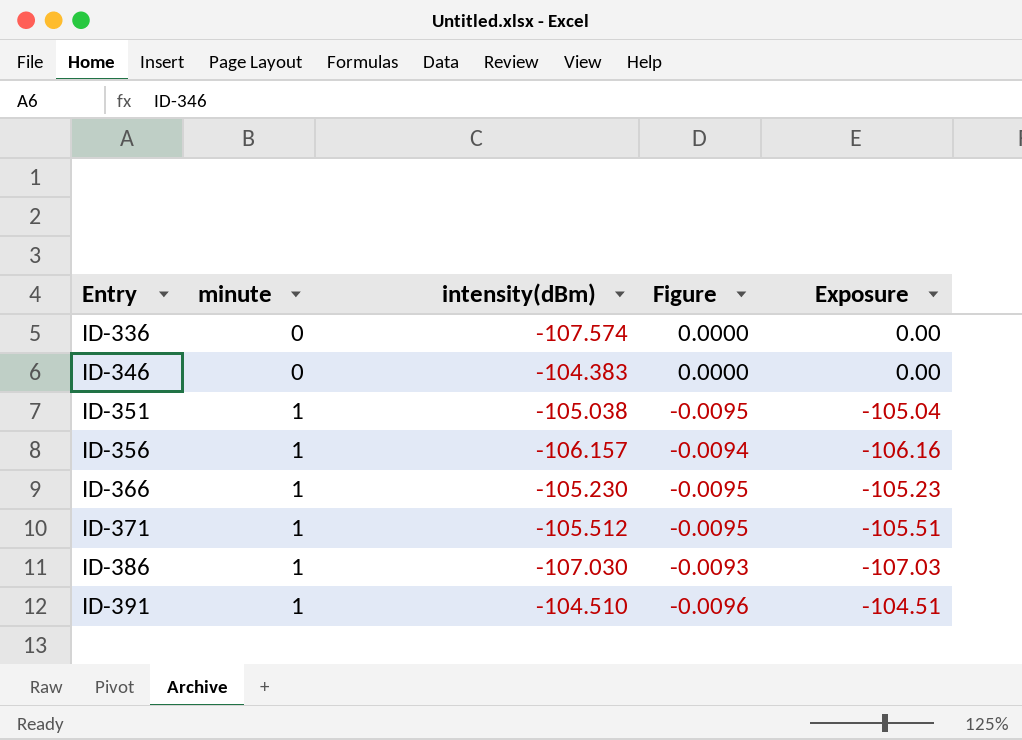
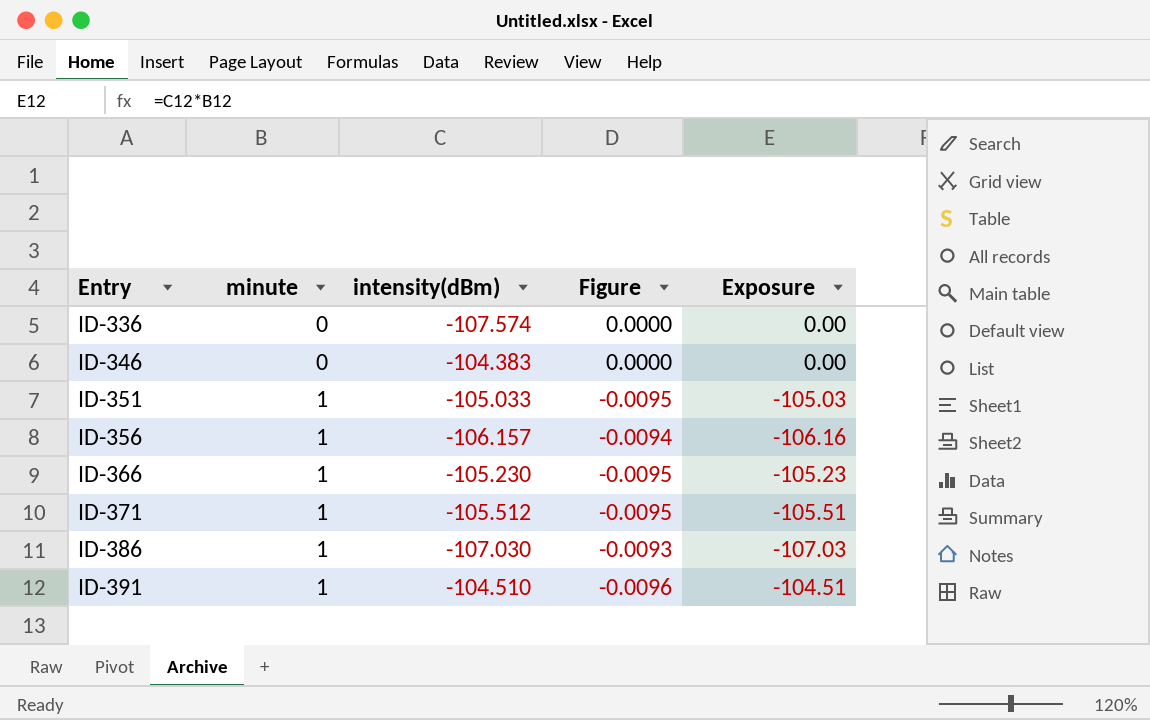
ID-351 | intensity(dBm): -105.038 -> -105.033
ID-351 | Exposure: -105.04 -> -105.03

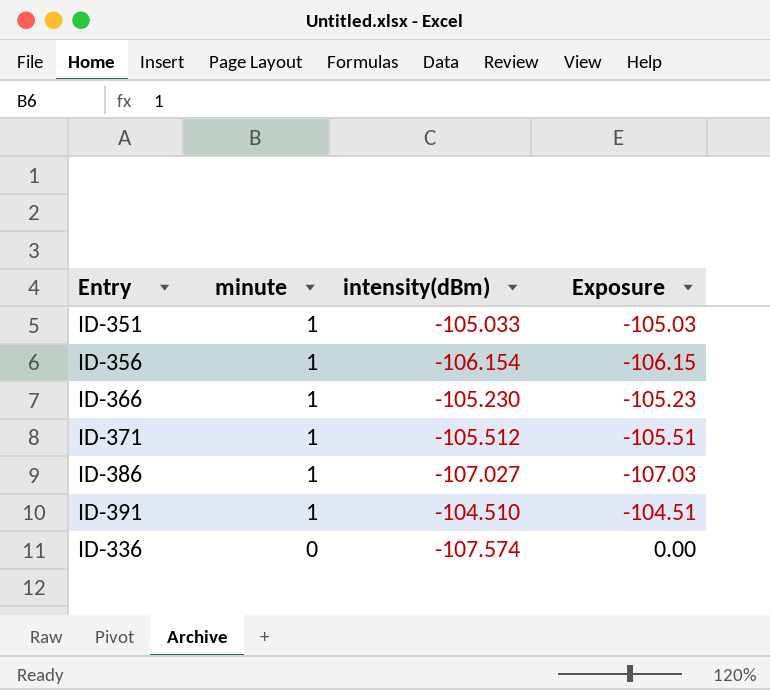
row order: Entry ascending -> minute descending
column Figure | formula: [minute] / [intensity(dBm)] -> none
row ID-346: 0 | -104.383 | 0.0000 | 0.00 -> none
ID-356 | intensity(dBm): -106.157 -> -106.154
ID-356 | Exposure: -106.16 -> -106.15
ID-386 | intensity(dBm): -107.030 -> -107.027

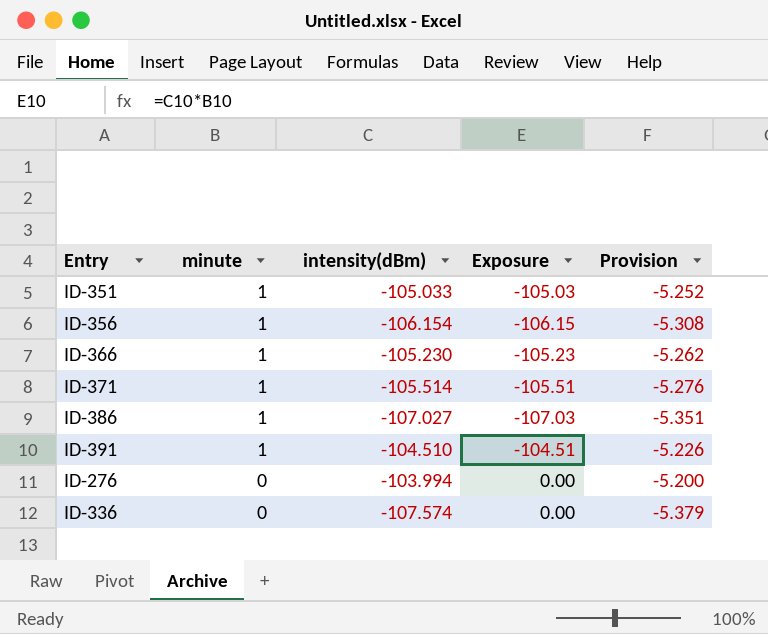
column Provision | formula: none -> [intensity(dBm)] * 0.05
ID-371 | intensity(dBm): -105.512 -> -105.514
row ID-276: none -> 0 | -103.994 | 0.00 | -5.200

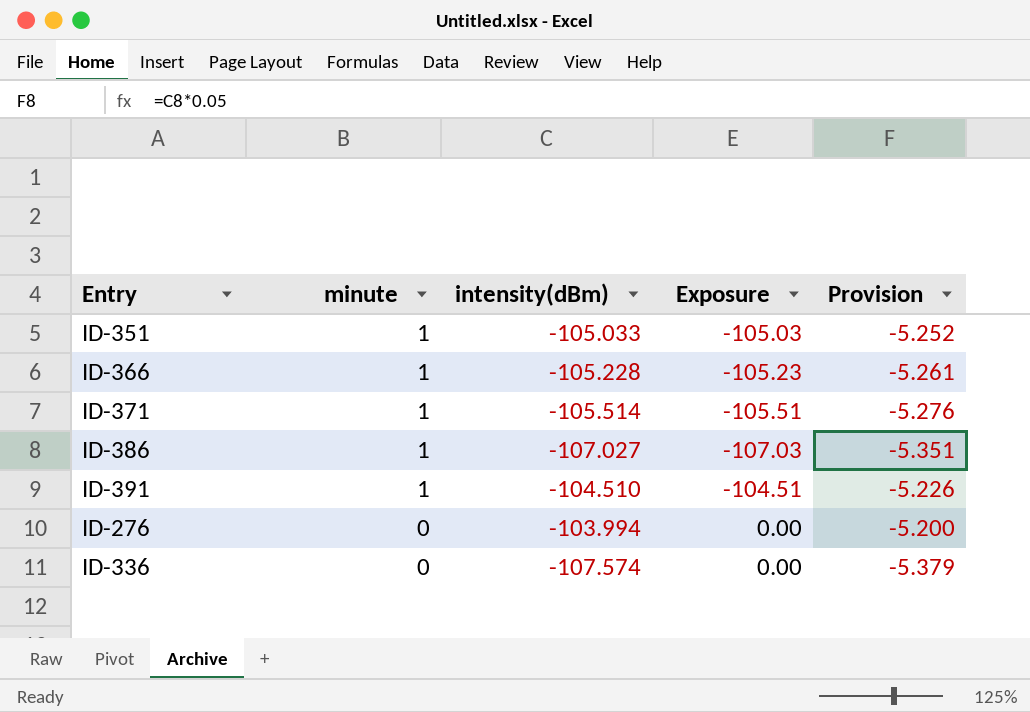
row ID-356: 1 | -106.154 | -106.15 | -5.308 -> none
ID-366 | intensity(dBm): -105.230 -> -105.228
ID-366 | Provision: -5.262 -> -5.261

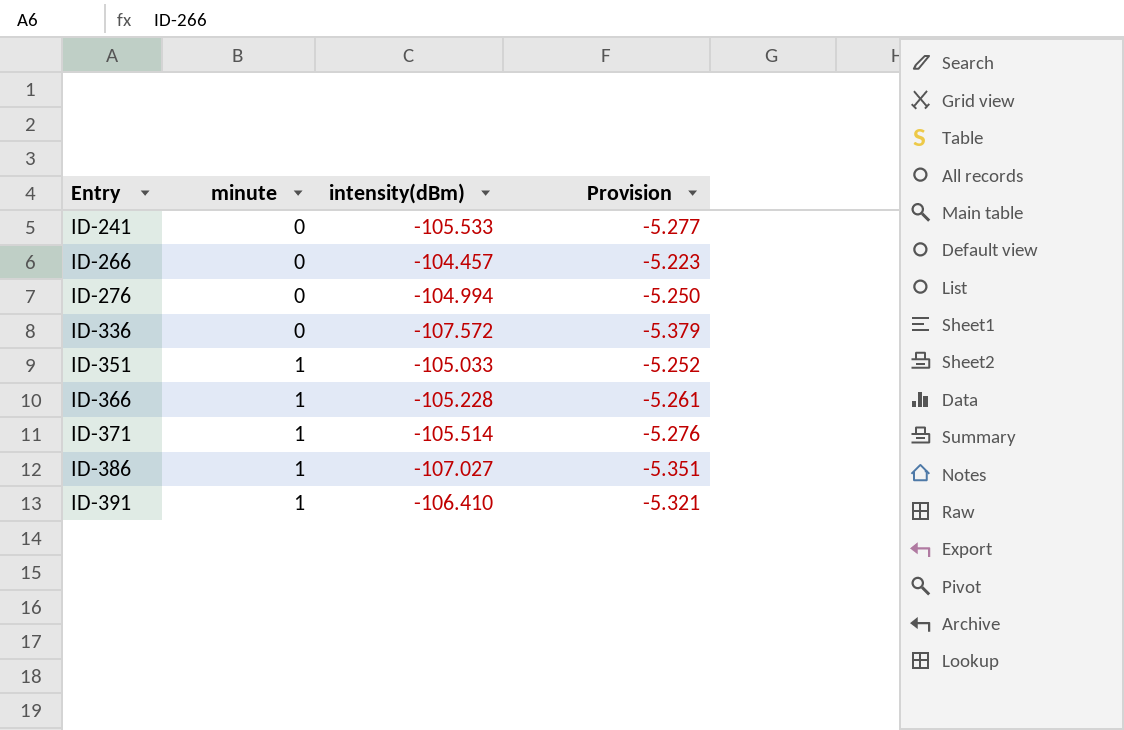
row order: minute descending -> Entry ascending
column Exposure | formula: [minute] * [intensity(dBm)] -> none
row ID-241: none -> 0 | -105.533 | -5.277
row ID-266: none -> 0 | -104.457 | -5.223
ID-276 | intensity(dBm): -103.994 -> -104.994
ID-276 | Provision: -5.200 -> -5.250
ID-336 | intensity(dBm): -107.574 -> -107.572
ID-391 | intensity(dBm): -104.510 -> -106.410
ID-391 | Provision: -5.226 -> -5.321

